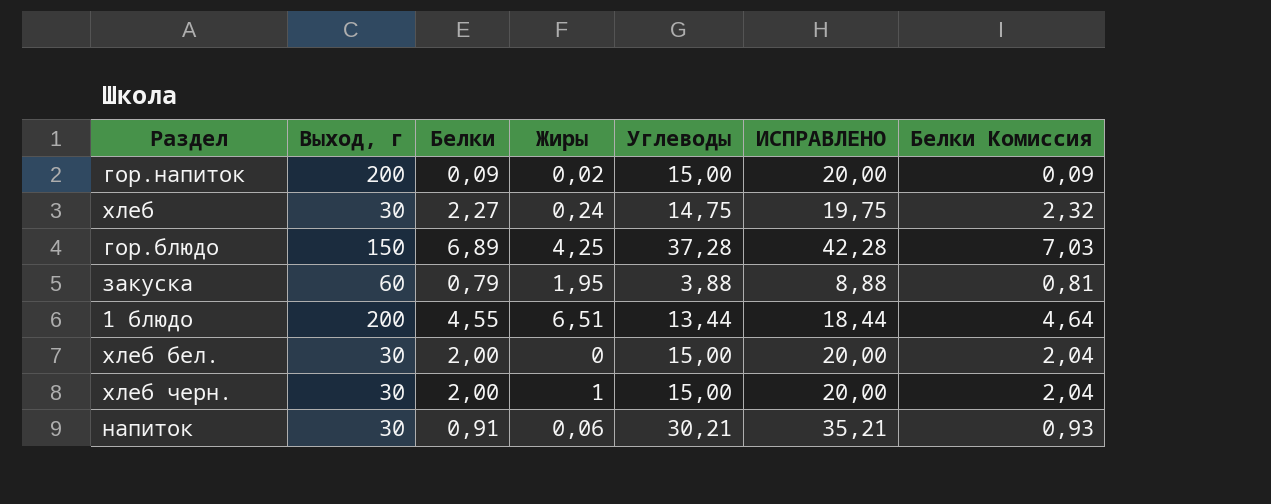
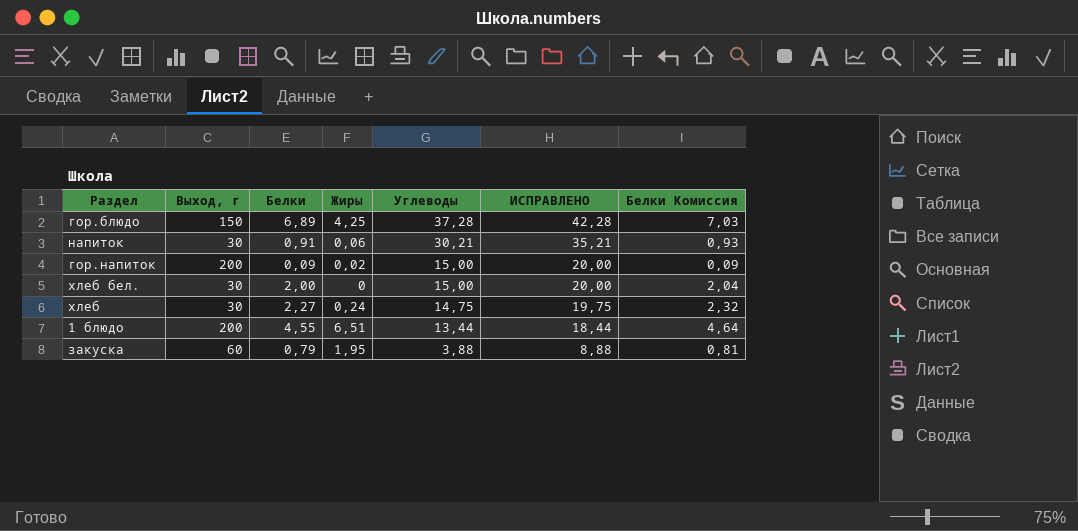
row order: none -> Углеводы descending
row хлеб черн.: 30 | 2,00 | 1 | 15,00 | 20,00 | 2,04 -> none

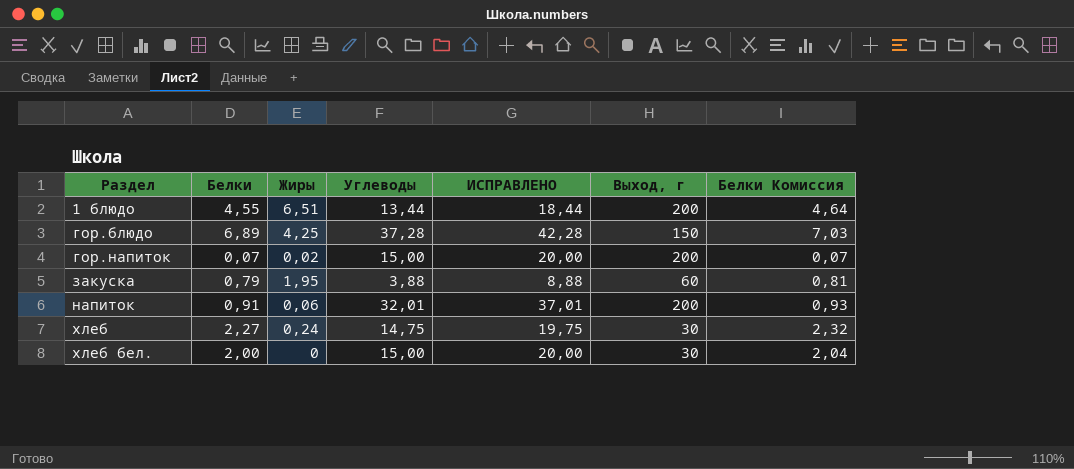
row order: Углеводы descending -> Раздел ascending
column Выход, г | position: 2 -> 6
гор.напиток | Белки: 0,09 -> 0,07
гор.напиток | Белки Комиссия: 0,09 -> 0,07
напиток | Углеводы: 30,21 -> 32,01
напиток | ИСПРАВЛЕНО: 35,21 -> 37,01
напиток | Выход, г: 30 -> 200

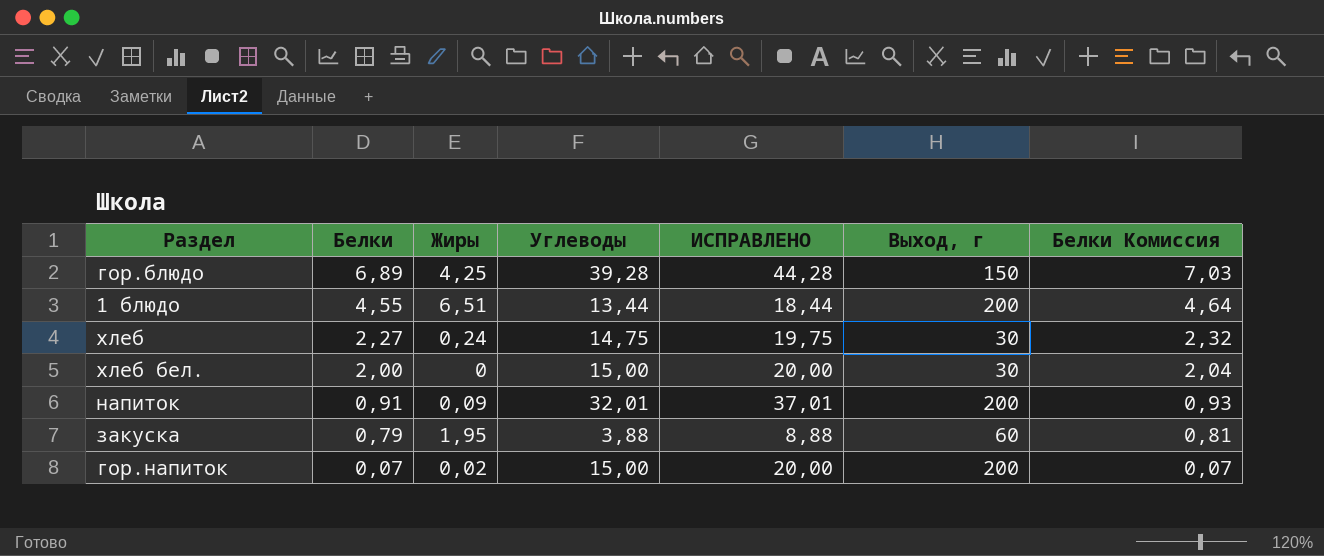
row order: Раздел ascending -> Белки descending
гор.блюдо | Углеводы: 37,28 -> 39,28
гор.блюдо | ИСПРАВЛЕНО: 42,28 -> 44,28
напиток | Жиры: 0,06 -> 0,09

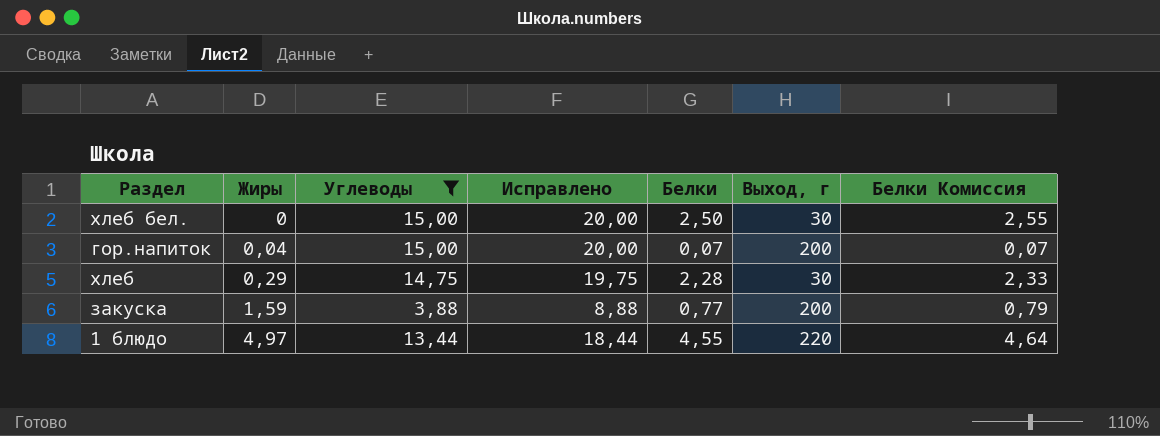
filter: none -> Углеводы <= 15,00
row order: Белки descending -> Жиры ascending
column name: ИСПРАВЛЕНО -> Исправлено
column Белки | position: 2 -> 5
хлеб бел. | Белки: 2,00 -> 2,50
хлеб бел. | Белки Комиссия: 2,04 -> 2,55
гор.напиток | Жиры: 0,02 -> 0,04
хлеб | Жиры: 0,24 -> 0,29
хлеб | Белки: 2,27 -> 2,28
хлеб | Белки Комиссия: 2,32 -> 2,33
закуска | Жиры: 1,95 -> 1,59
закуска | Белки: 0,79 -> 0,77
закуска | Выход, г: 60 -> 200
закуска | Белки Комиссия: 0,81 -> 0,79
1 блюдо | Жиры: 6,51 -> 4,97
1 блюдо | Выход, г: 200 -> 220

